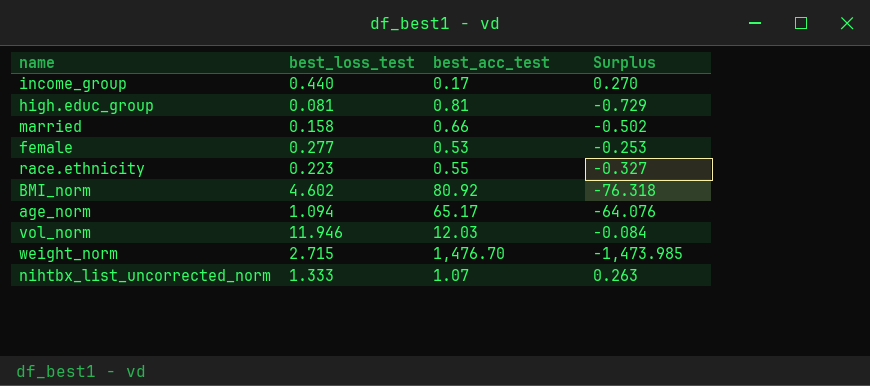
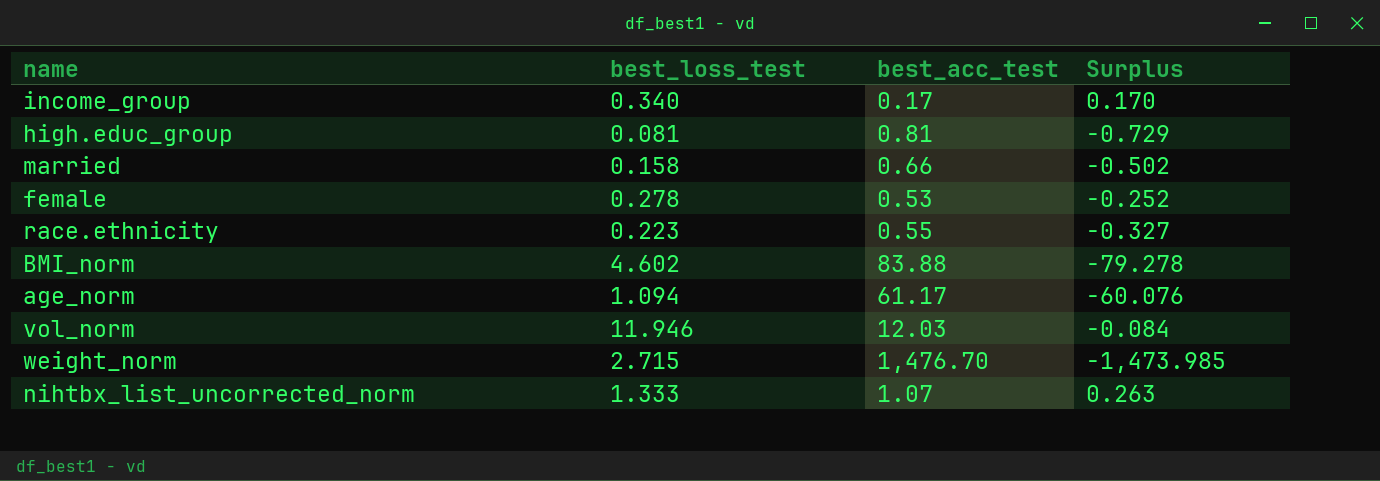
income_group | best_loss_test: 0.440 -> 0.340
income_group | Surplus: 0.270 -> 0.170
female | best_loss_test: 0.277 -> 0.278
female | Surplus: -0.253 -> -0.252
BMI_norm | best_acc_test: 80.92 -> 83.88
BMI_norm | Surplus: -76.318 -> -79.278
age_norm | best_acc_test: 65.17 -> 61.17
age_norm | Surplus: -64.076 -> -60.076

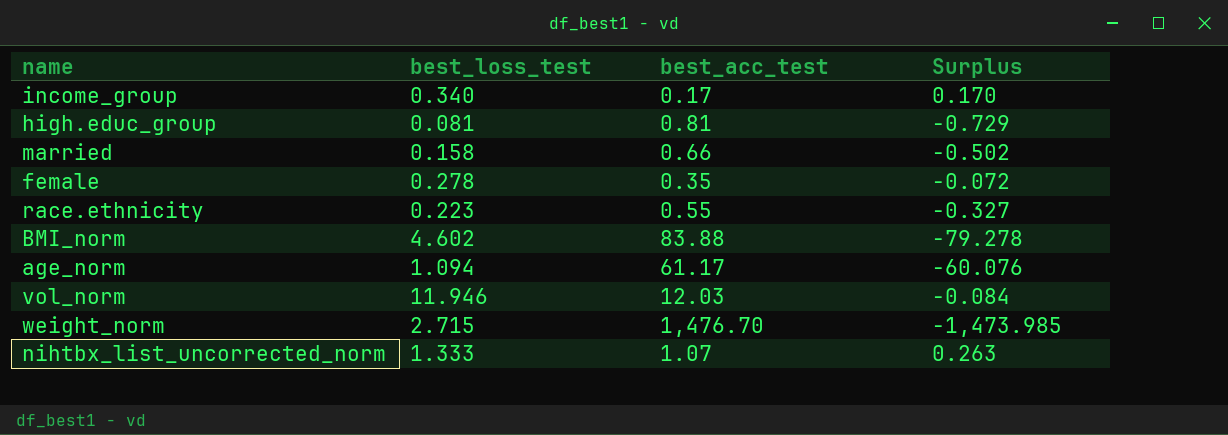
female | best_acc_test: 0.53 -> 0.35
female | Surplus: -0.252 -> -0.072

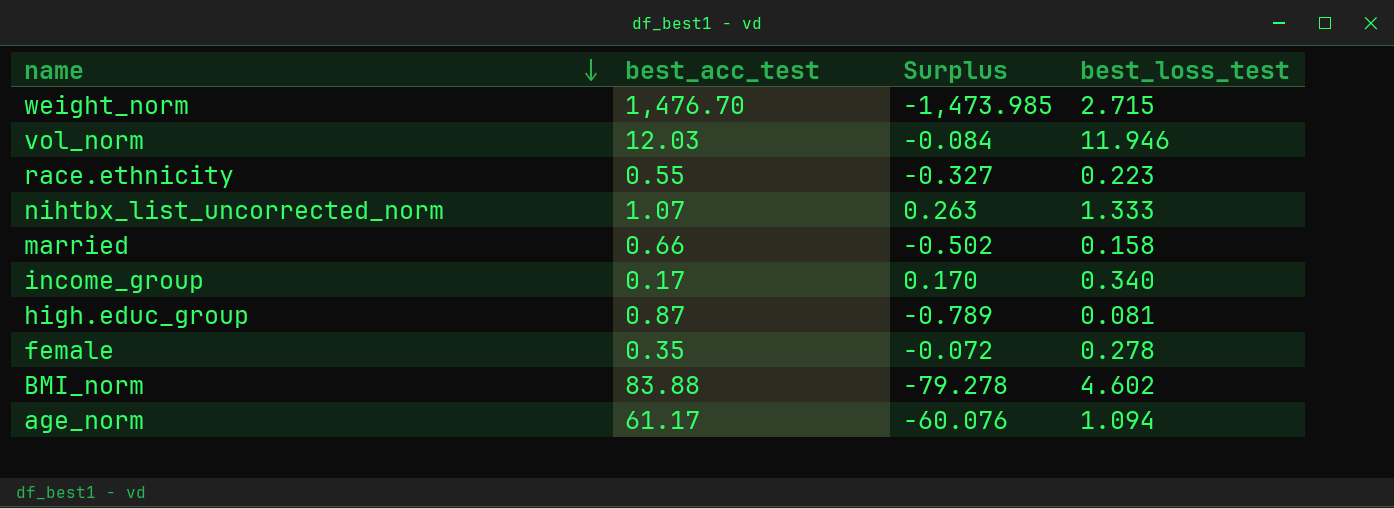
row order: none -> name descending
column best_loss_test | position: 2 -> 4
high.educ_group | best_acc_test: 0.81 -> 0.87
high.educ_group | Surplus: -0.729 -> -0.789

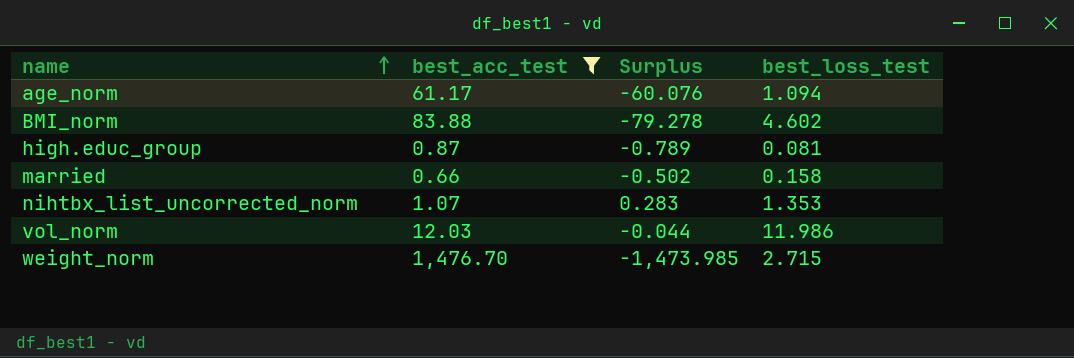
filter: none -> best_acc_test >= 0.66
row order: name descending -> name ascending
nihtbx_list_uncorrected_norm | Surplus: 0.263 -> 0.283
nihtbx_list_uncorrected_norm | best_loss_test: 1.333 -> 1.353
vol_norm | Surplus: -0.084 -> -0.044
vol_norm | best_loss_test: 11.946 -> 11.986

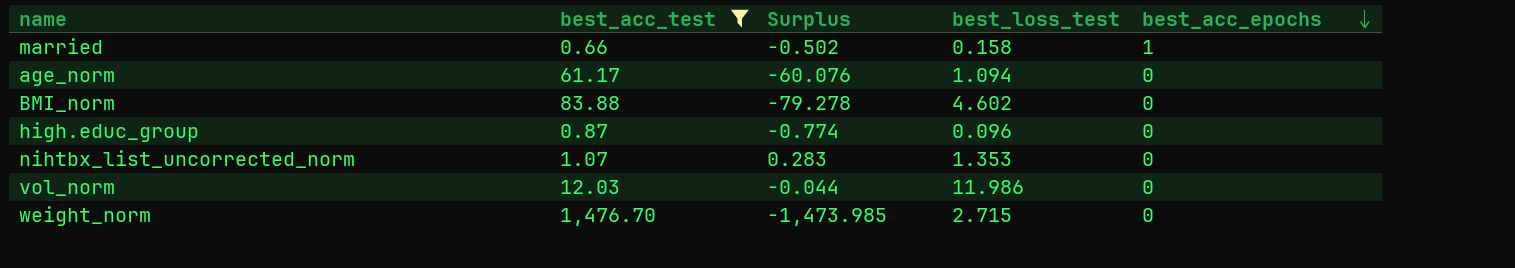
row order: name ascending -> best_acc_epochs descending
column best_acc_epochs | position: none -> 5
high.educ_group | Surplus: -0.789 -> -0.774
high.educ_group | best_loss_test: 0.081 -> 0.096

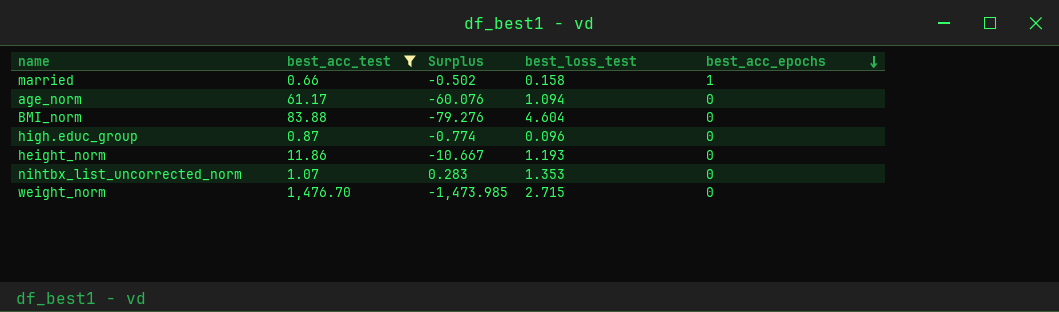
row vol_norm: 12.03 | -0.044 | 11.986 | 0 -> none
BMI_norm | Surplus: -79.278 -> -79.276
BMI_norm | best_loss_test: 4.602 -> 4.604
row height_norm: none -> 11.86 | -10.667 | 1.193 | 0

